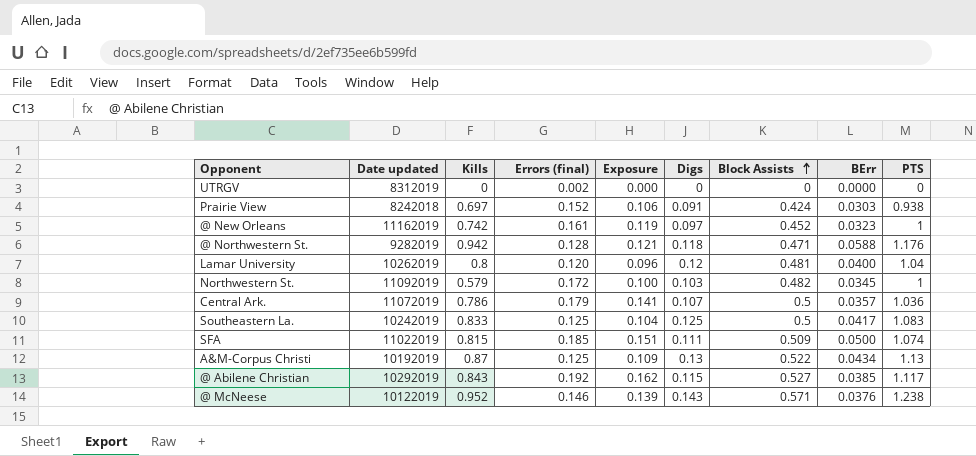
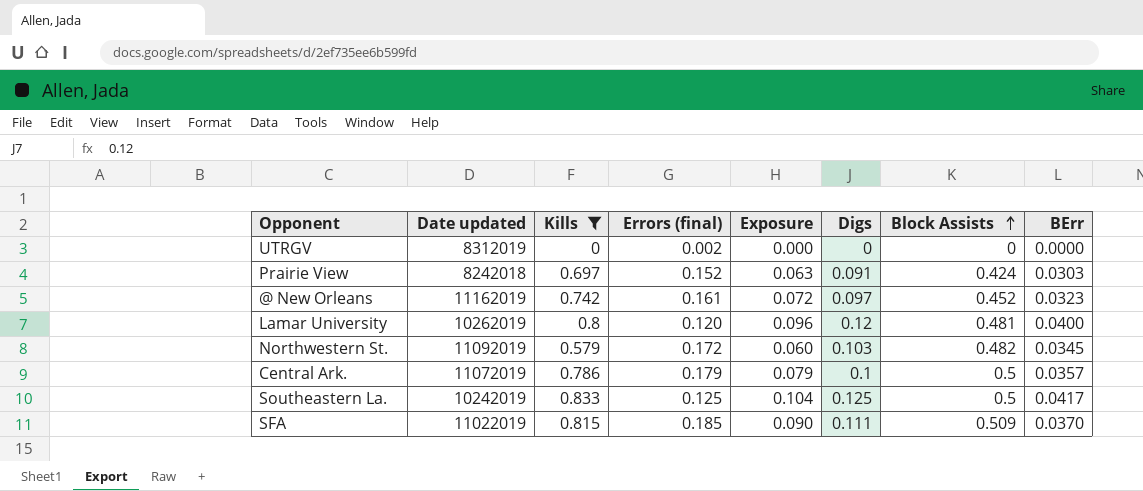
filter: none -> Kills <= 0.833
column PTS | position: 9 -> none
column Exposure | formula: [Kills] * [Errors (final)] -> [Kills] * [Digs]
Central Ark. | Digs: 0.107 -> 0.1
SFA | BErr: 0.0500 -> 0.0370

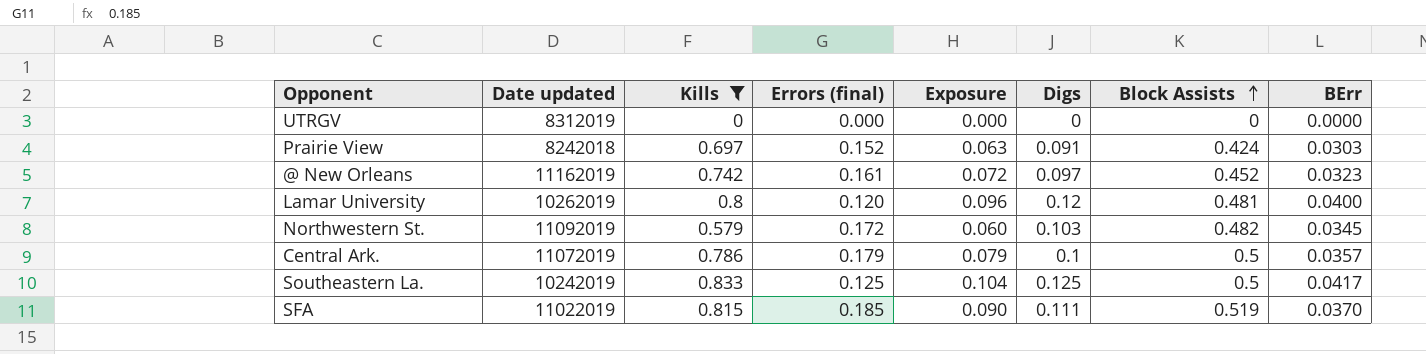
UTRGV | Errors (final): 0.002 -> 0.000
SFA | Block Assists: 0.509 -> 0.519

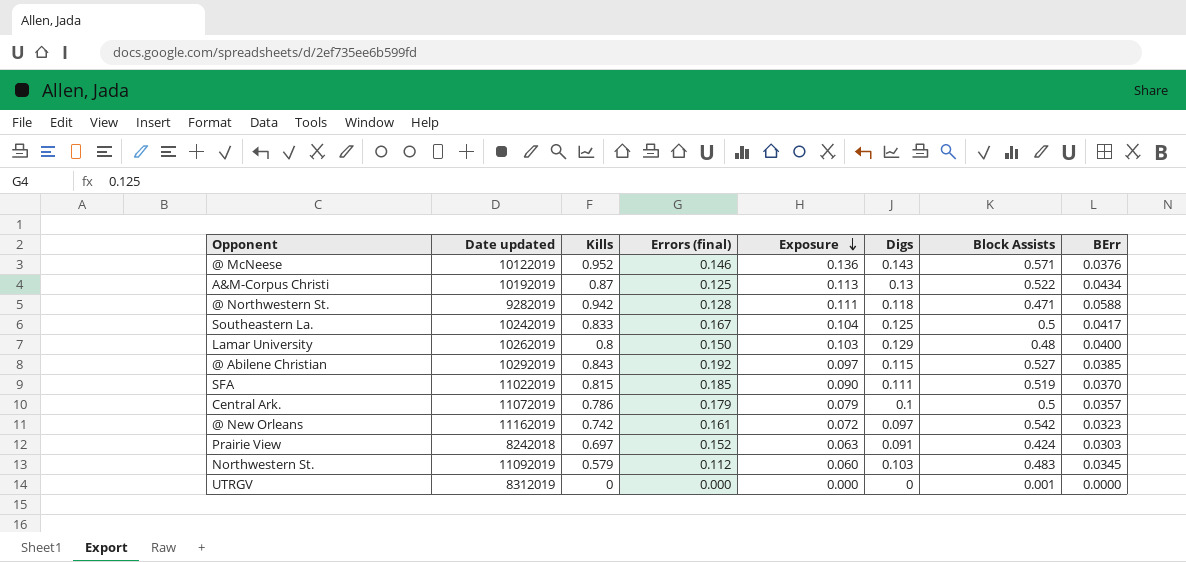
filter: Kills <= 0.833 -> none
row order: Block Assists ascending -> Exposure descending
Southeastern La. | Errors (final): 0.125 -> 0.167
Lamar University | Errors (final): 0.120 -> 0.150
Lamar University | Exposure: 0.096 -> 0.103
Lamar University | Digs: 0.12 -> 0.129
Lamar University | Block Assists: 0.481 -> 0.48
@ New Orleans | Block Assists: 0.452 -> 0.542
Northwestern St. | Errors (final): 0.172 -> 0.112
Northwestern St. | Block Assists: 0.482 -> 0.483
UTRGV | Block Assists: 0 -> 0.001

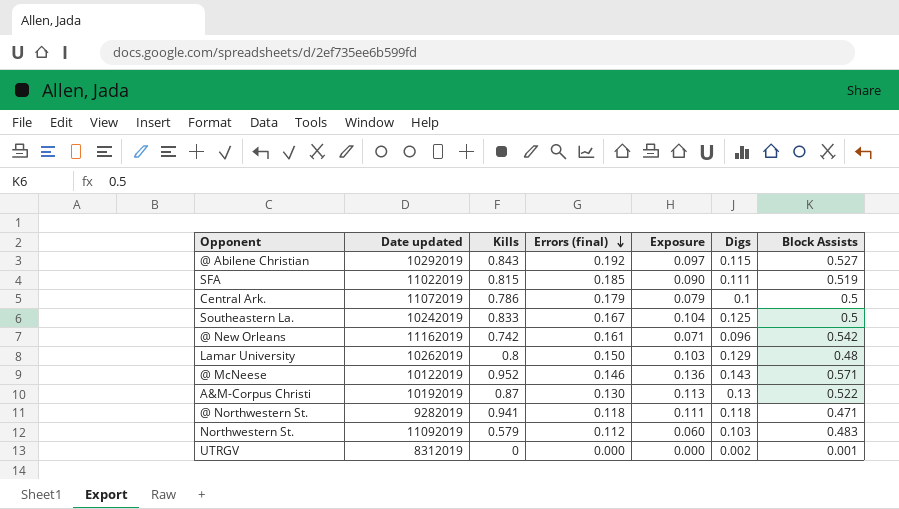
row order: Exposure descending -> Errors (final) descending
column BErr | position: 8 -> none
row Prairie View: 8242018 | 0.697 | 0.152 | 0.063 | 0.091 | 0.424 | 0.0303 -> none
@ New Orleans | Exposure: 0.072 -> 0.071
@ New Orleans | Digs: 0.097 -> 0.096
A&M-Corpus Christi | Errors (final): 0.125 -> 0.130
@ Northwestern St. | Kills: 0.942 -> 0.941
@ Northwestern St. | Errors (final): 0.128 -> 0.118
UTRGV | Digs: 0 -> 0.002

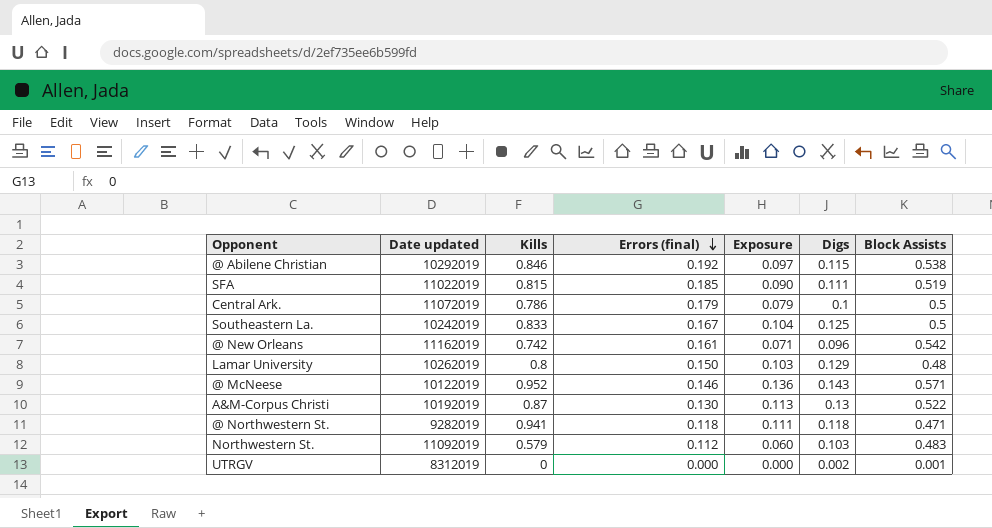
@ Abilene Christian | Kills: 0.843 -> 0.846
@ Abilene Christian | Block Assists: 0.527 -> 0.538

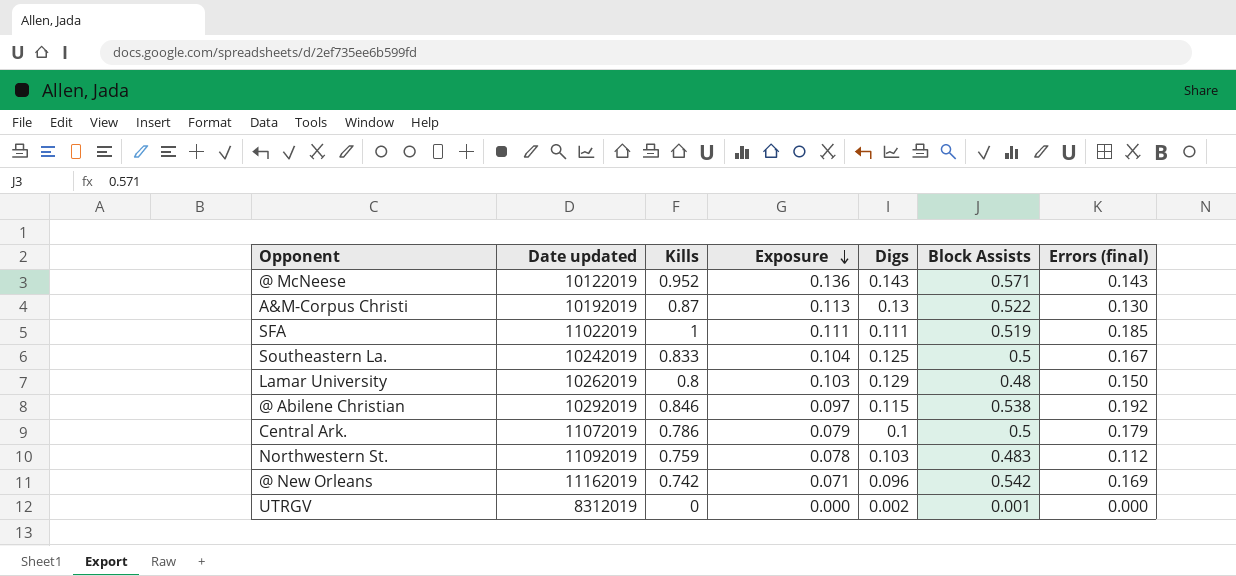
row order: Errors (final) descending -> Exposure descending
column Errors (final) | position: 4 -> 7
row @ Northwestern St.: 9282019 | 0.941 | 0.118 | 0.111 | 0.118 | 0.471 -> none
@ McNeese | Errors (final): 0.146 -> 0.143
SFA | Kills: 0.815 -> 1
SFA | Exposure: 0.090 -> 0.111
Northwestern St. | Kills: 0.579 -> 0.759
Northwestern St. | Exposure: 0.060 -> 0.078
@ New Orleans | Errors (final): 0.161 -> 0.169

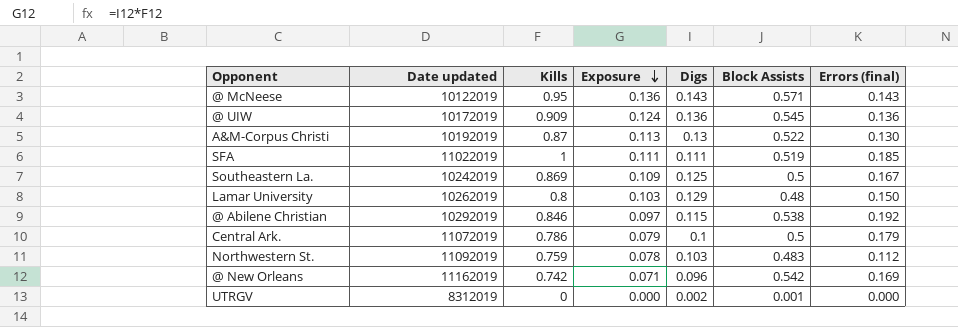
@ McNeese | Kills: 0.952 -> 0.95
row @ UIW: none -> 10172019 | 0.909 | 0.124 | 0.136 | 0.545 | 0.136
Southeastern La. | Kills: 0.833 -> 0.869
Southeastern La. | Exposure: 0.104 -> 0.109

